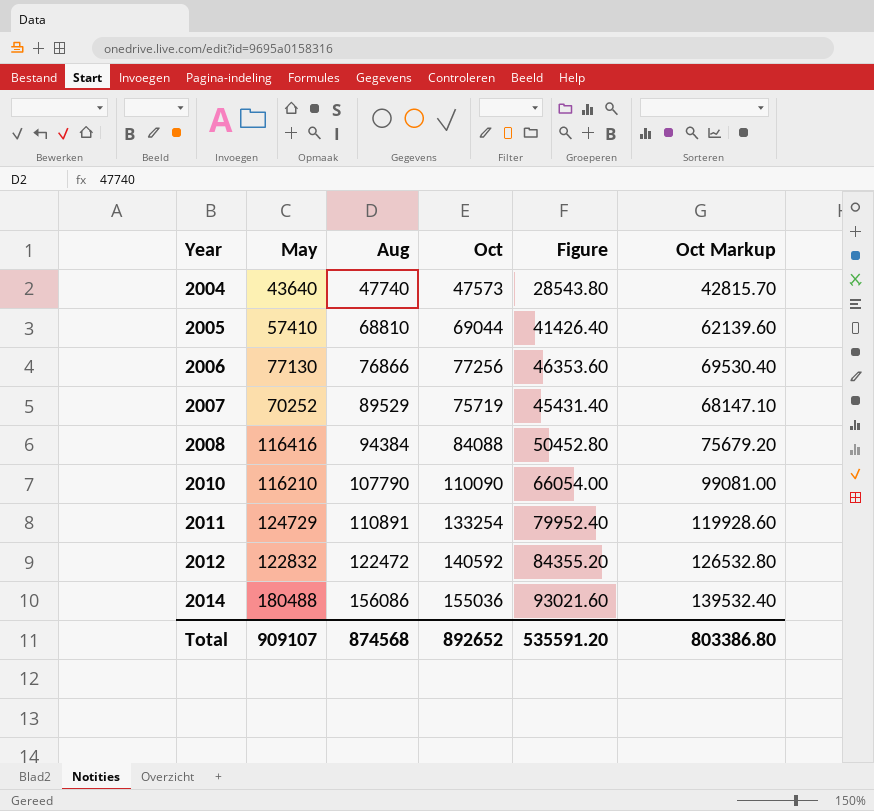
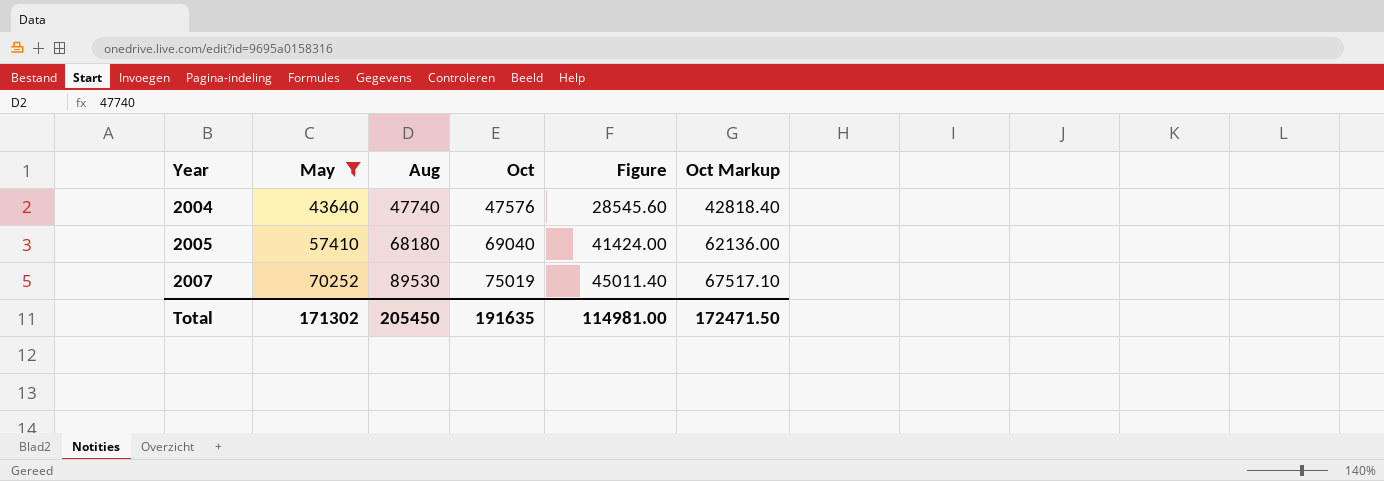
filter: none -> May <= 70252
2004 | Oct: 47573 -> 47576
2004 | Figure: 28543.80 -> 28545.60
2004 | Oct Markup: 42815.70 -> 42818.40
2005 | Aug: 68810 -> 68180
2005 | Oct: 69044 -> 69040
2005 | Figure: 41426.40 -> 41424.00
2005 | Oct Markup: 62139.60 -> 62136.00
2007 | Aug: 89529 -> 89530
2007 | Oct: 75719 -> 75019
2007 | Figure: 45431.40 -> 45011.40
2007 | Oct Markup: 68147.10 -> 67517.10
Total | May: 909107 -> 171302
Total | Aug: 874568 -> 205450
Total | Oct: 892652 -> 191635
Total | Figure: 535591.20 -> 114981.00
Total | Oct Markup: 803386.80 -> 172471.50

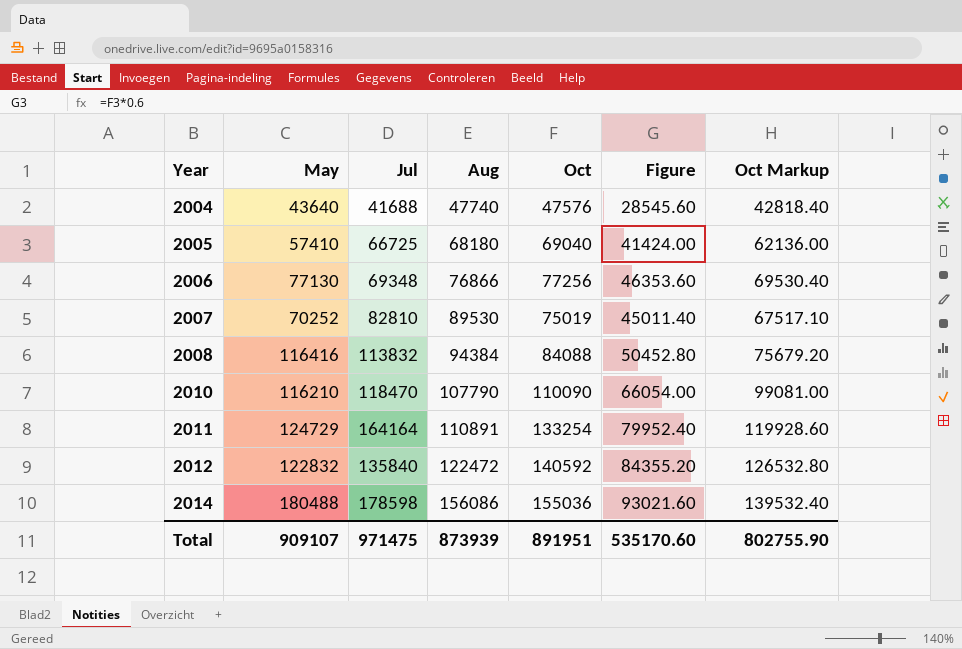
filter: May <= 70252 -> none
column Jul | position: none -> 3
Total | May: 171302 -> 909107
Total | Aug: 205450 -> 873939
Total | Oct: 191635 -> 891951
Total | Figure: 114981.00 -> 535170.60
Total | Oct Markup: 172471.50 -> 802755.90

